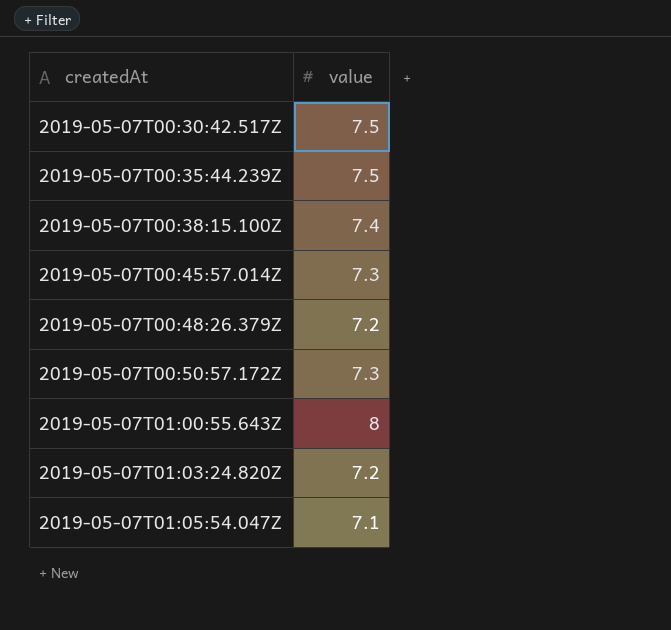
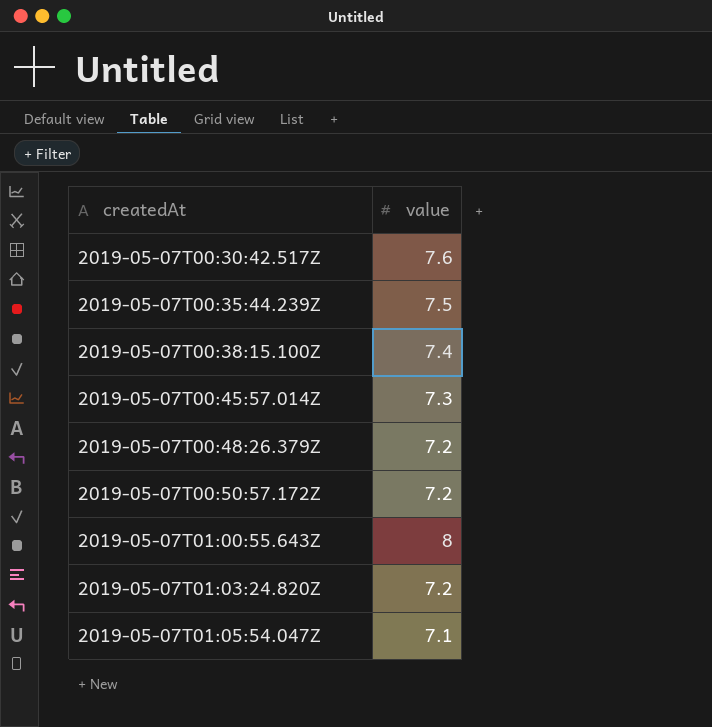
2019-05-07T00:30:42.517Z | value: 7.5 -> 7.6
2019-05-07T00:50:57.172Z | value: 7.3 -> 7.2

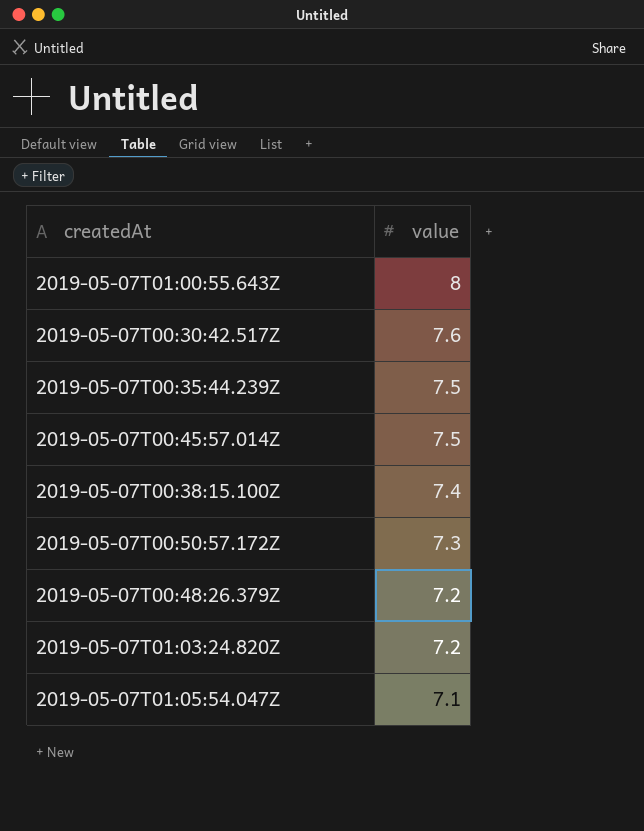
row order: createdAt ascending -> value descending
2019-05-07T00:45:57.014Z | value: 7.3 -> 7.5
2019-05-07T00:50:57.172Z | value: 7.2 -> 7.3

